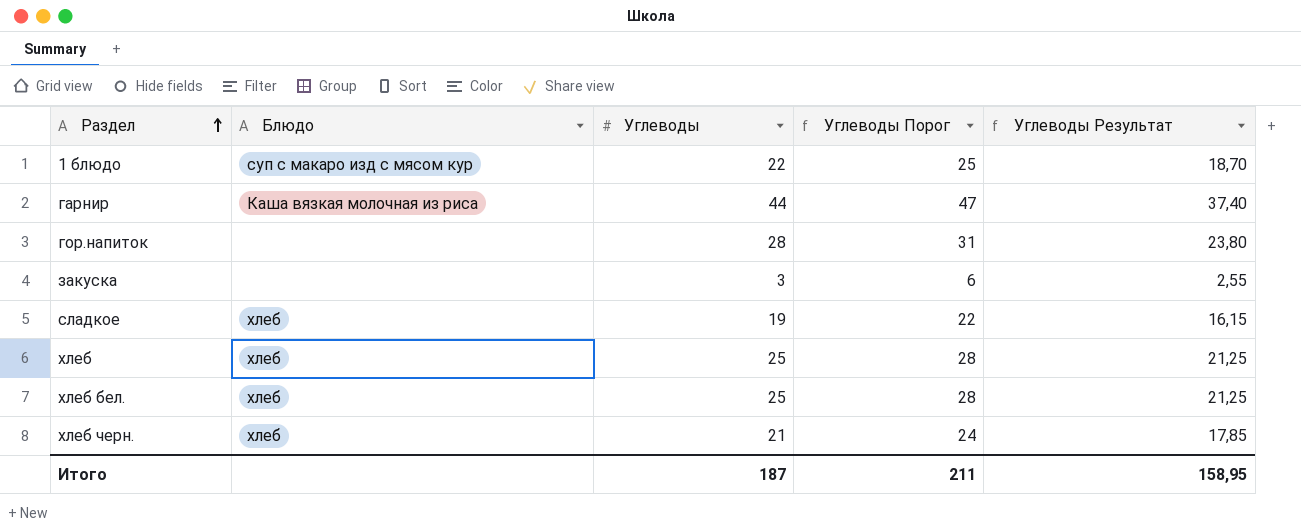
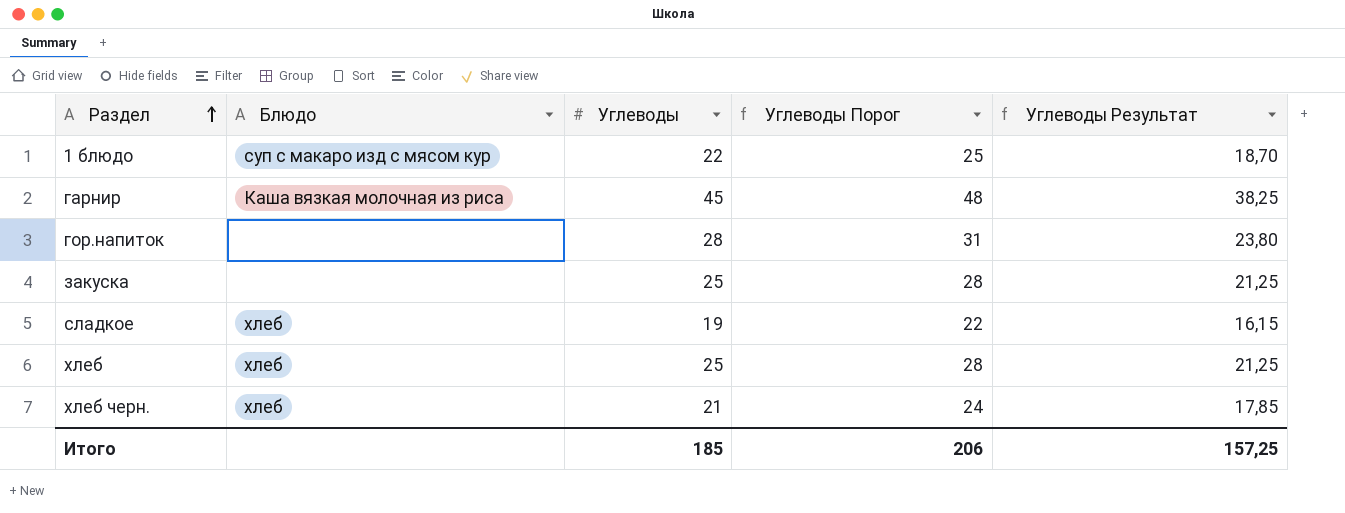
row хлеб бел.: хлеб | 25 | 28 | 21,25 -> none
гарнир | Углеводы: 44 -> 45
гарнир | Углеводы Порог: 47 -> 48
гарнир | Углеводы Результат: 37,40 -> 38,25
закуска | Углеводы: 3 -> 25
закуска | Углеводы Порог: 6 -> 28
закуска | Углеводы Результат: 2,55 -> 21,25
Итого | Углеводы: 187 -> 185
Итого | Углеводы Порог: 211 -> 206
Итого | Углеводы Результат: 158,95 -> 157,25

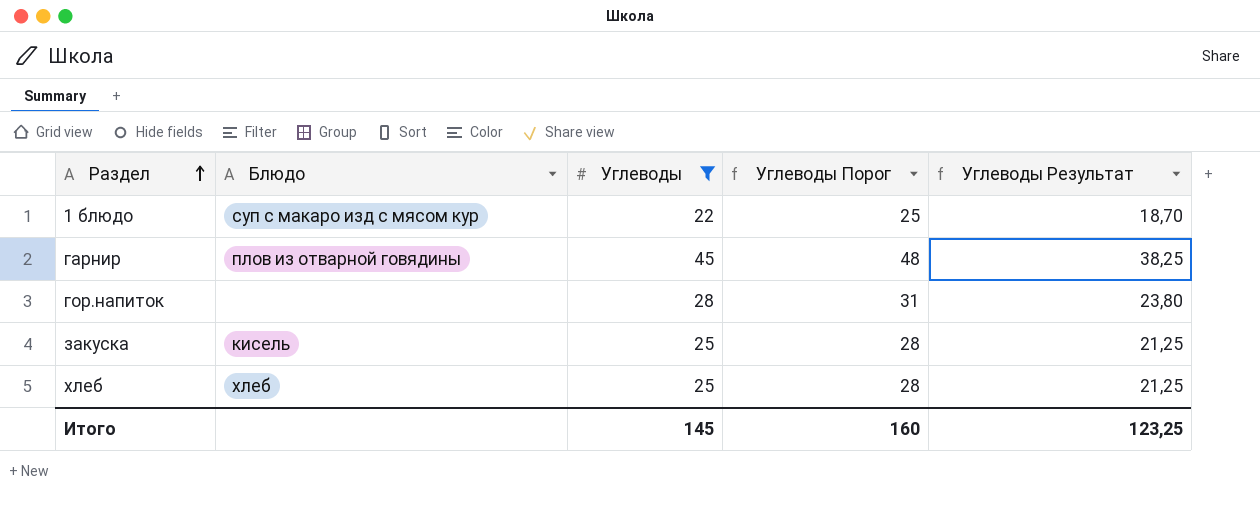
filter: none -> Углеводы >= 22
гарнир | Блюдо: Каша вязкая молочная из риса -> плов из отварной говядины
закуска | Блюдо: none -> кисель
Итого | Углеводы: 185 -> 145
Итого | Углеводы Порог: 206 -> 160
Итого | Углеводы Результат: 157,25 -> 123,25

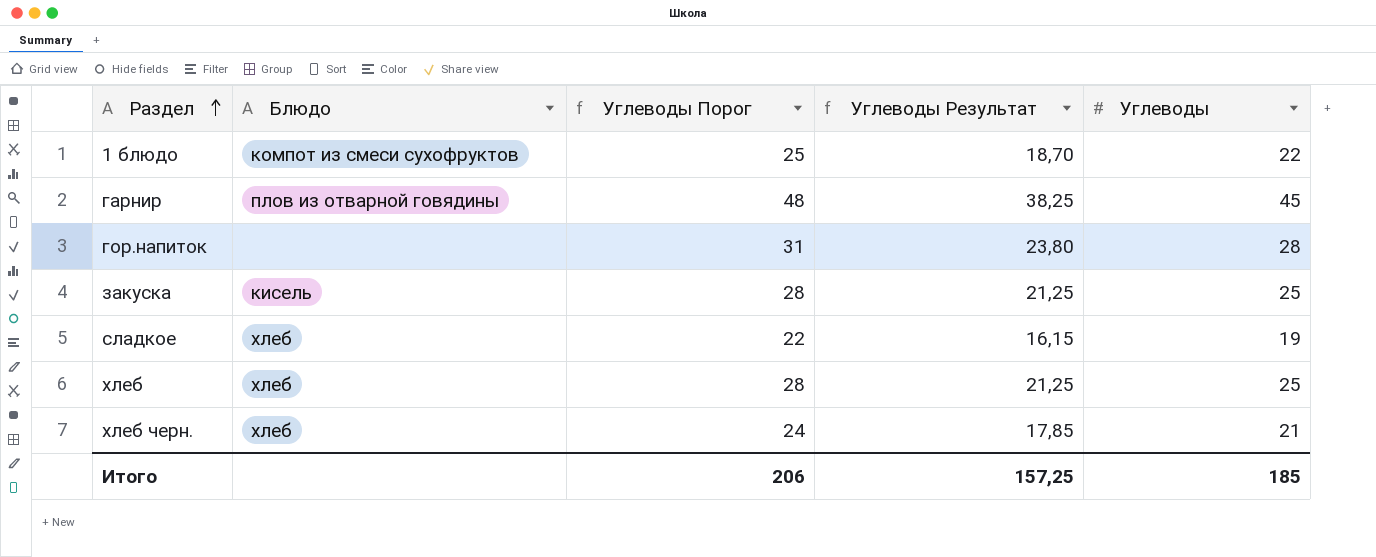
filter: Углеводы >= 22 -> none
column Углеводы | position: 3 -> 5
1 блюдо | Блюдо: суп с макаро изд с мясом кур -> компот из смеси сухофруктов
Итого | Углеводы Порог: 160 -> 206
Итого | Углеводы Результат: 123,25 -> 157,25
Итого | Углеводы: 145 -> 185

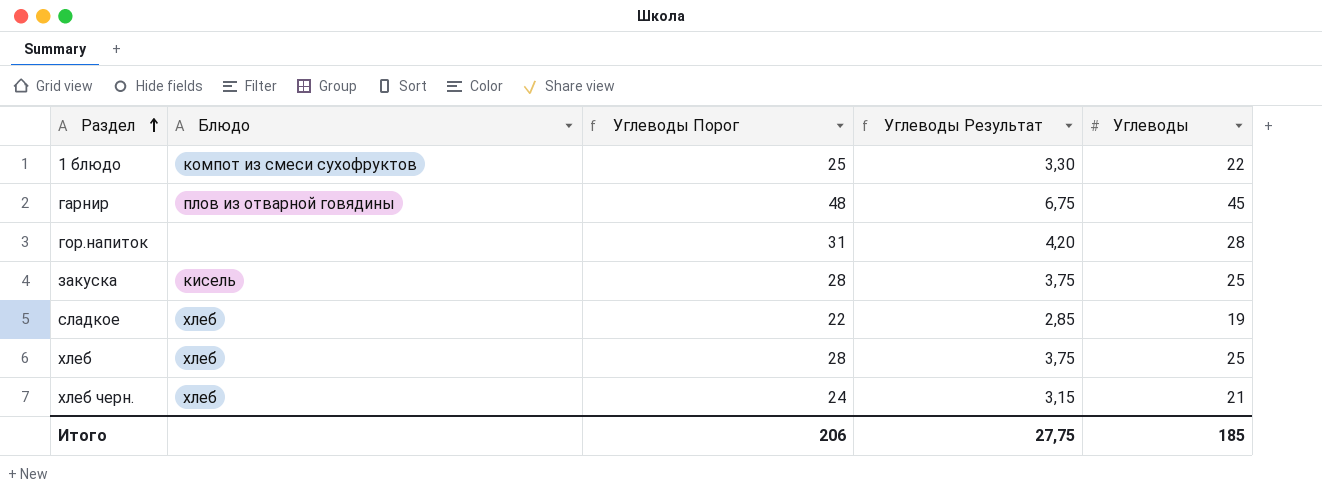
column Углеводы Результат | formula: [Углеводы] * 0,85 -> [Углеводы] * 0,15
Итого | Углеводы Результат: 157,25 -> 27,75

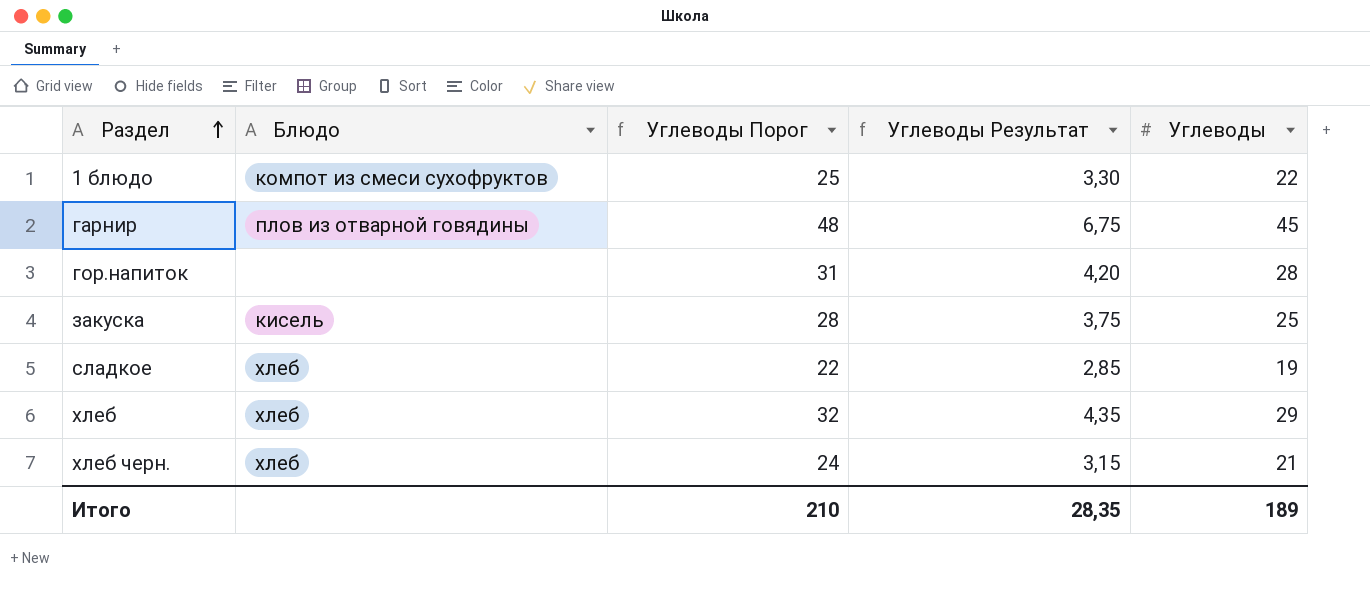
хлеб | Углеводы Порог: 28 -> 32
хлеб | Углеводы Результат: 3,75 -> 4,35
хлеб | Углеводы: 25 -> 29
Итого | Углеводы Порог: 206 -> 210
Итого | Углеводы Результат: 27,75 -> 28,35
Итого | Углеводы: 185 -> 189

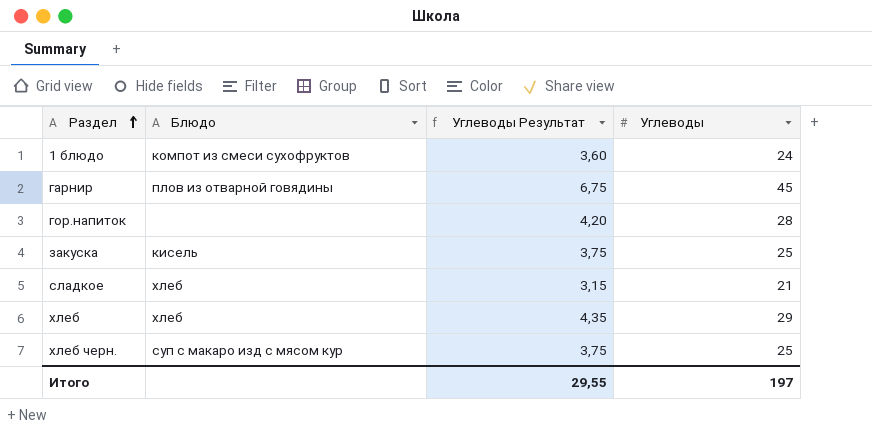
column Углеводы Порог | formula: [Углеводы] + 3 -> none
1 блюдо | Углеводы Результат: 3,30 -> 3,60
1 блюдо | Углеводы: 22 -> 24
сладкое | Углеводы Результат: 2,85 -> 3,15
сладкое | Углеводы: 19 -> 21
хлеб черн. | Блюдо: хлеб -> суп с макаро изд с мясом кур
хлеб черн. | Углеводы Результат: 3,15 -> 3,75
хлеб черн. | Углеводы: 21 -> 25
Итого | Углеводы Результат: 28,35 -> 29,55
Итого | Углеводы: 189 -> 197

